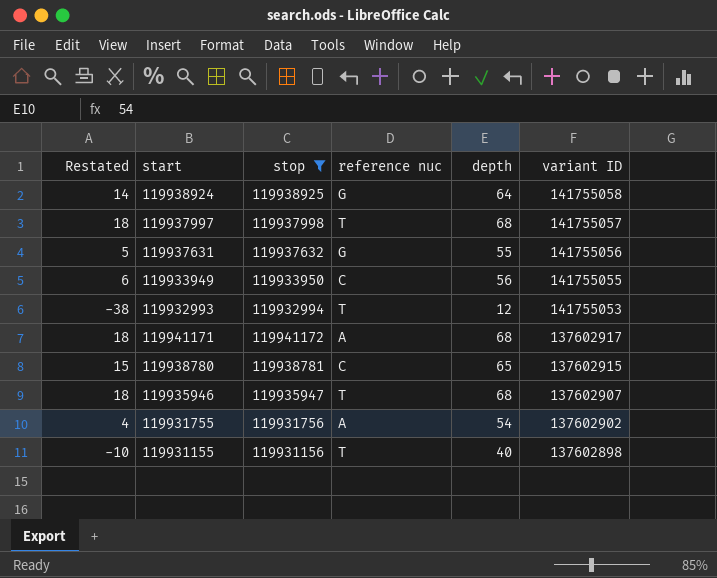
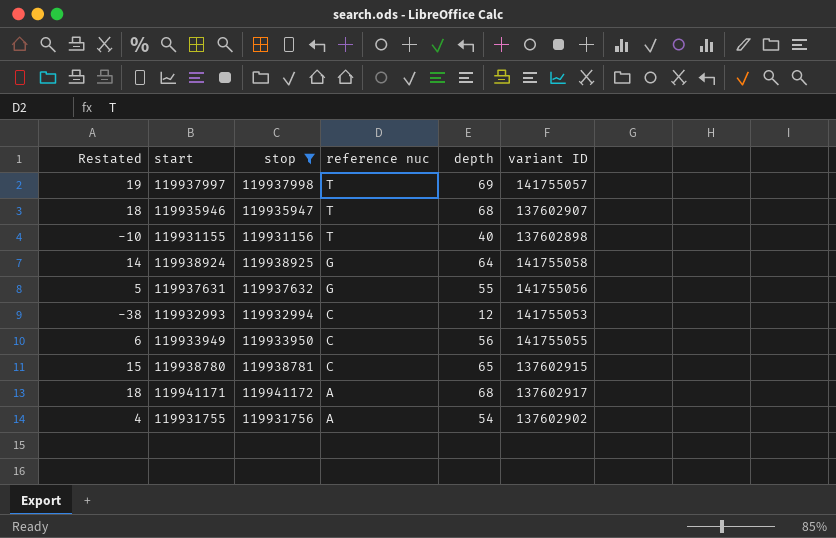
row order: variant ID descending -> reference nuc descending
119937997 | Restated: 18 -> 19
119937997 | depth: 68 -> 69
119932993 | reference nuc: T -> C

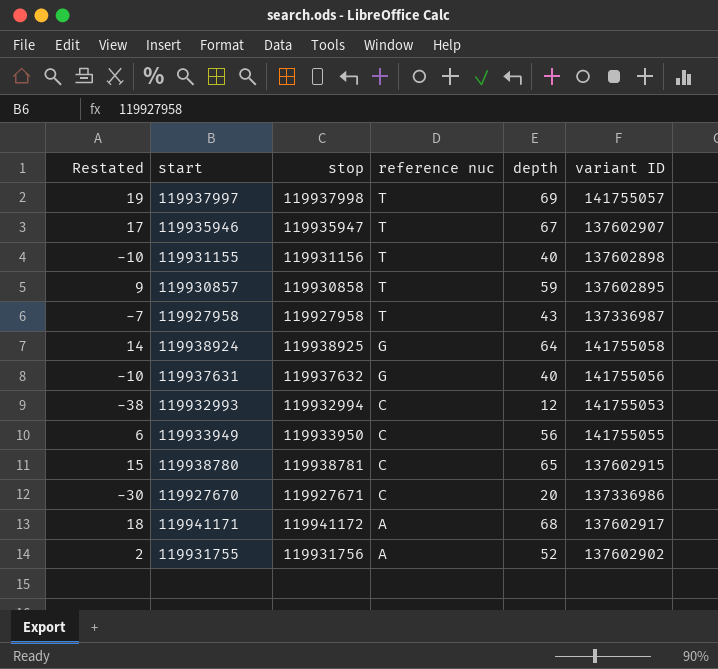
filter: stop >= 119931156 -> none
119935946 | Restated: 18 -> 17
119935946 | depth: 68 -> 67
119937631 | Restated: 5 -> -10
119937631 | depth: 55 -> 40
119931755 | Restated: 4 -> 2
119931755 | depth: 54 -> 52

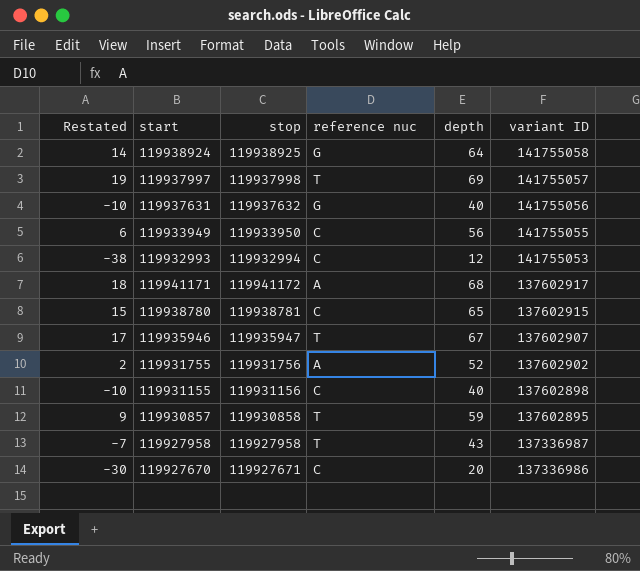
row order: reference nuc descending -> variant ID descending
119931155 | reference nuc: T -> C

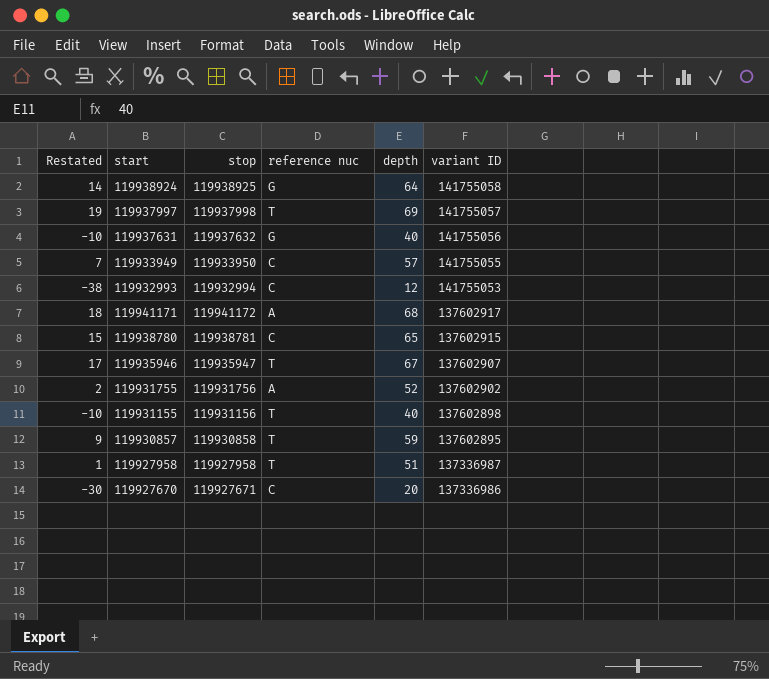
119933949 | Restated: 6 -> 7
119933949 | depth: 56 -> 57
119931155 | reference nuc: C -> T
119927958 | Restated: -7 -> 1
119927958 | depth: 43 -> 51

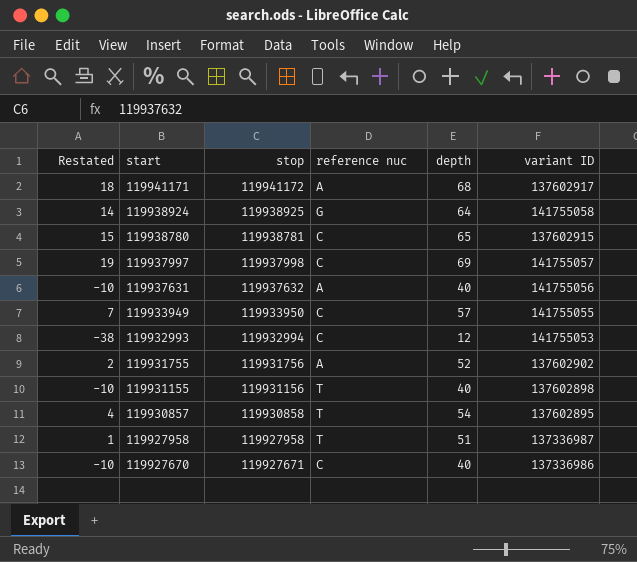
row order: variant ID descending -> start descending
row 119935946: 17 | 119935947 | T | 67 | 137602907 -> none
119937997 | reference nuc: T -> C
119937631 | reference nuc: G -> A
119930857 | Restated: 9 -> 4
119930857 | depth: 59 -> 54
119927670 | Restated: -30 -> -10
119927670 | depth: 20 -> 40

